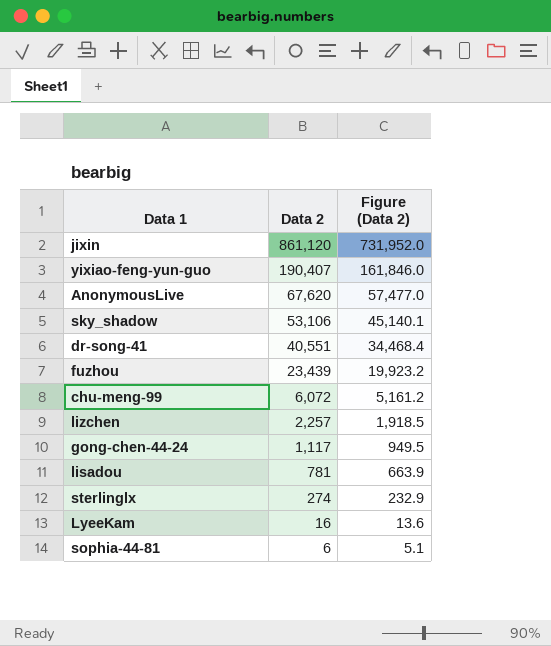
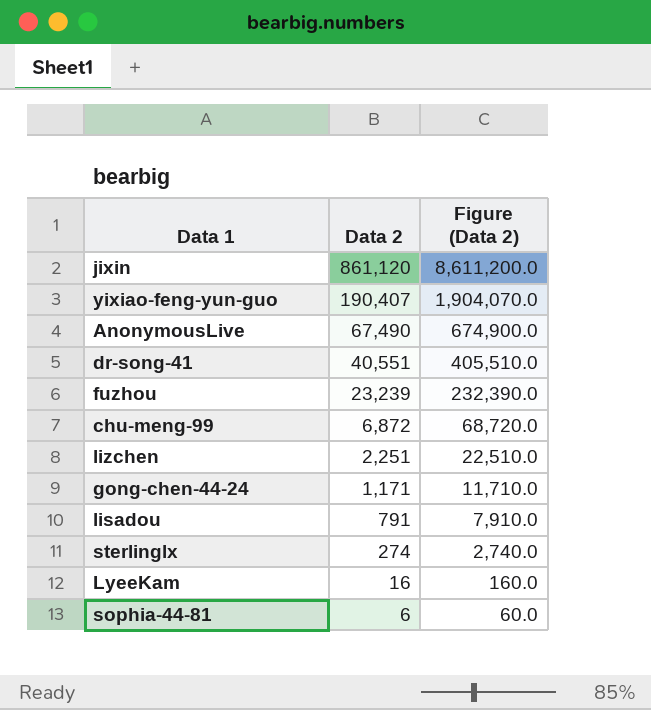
column Figure (Data 2) | formula: [Data 2] * 0.85 -> [Data 2] * 10
row sky_shadow: 53,106 | 45,140.1 -> none
AnonymousLive | Data 2: 67,620 -> 67,490
fuzhou | Data 2: 23,439 -> 23,239
chu-meng-99 | Data 2: 6,072 -> 6,872
lizchen | Data 2: 2,257 -> 2,251
gong-chen-44-24 | Data 2: 1,117 -> 1,171
lisadou | Data 2: 781 -> 791

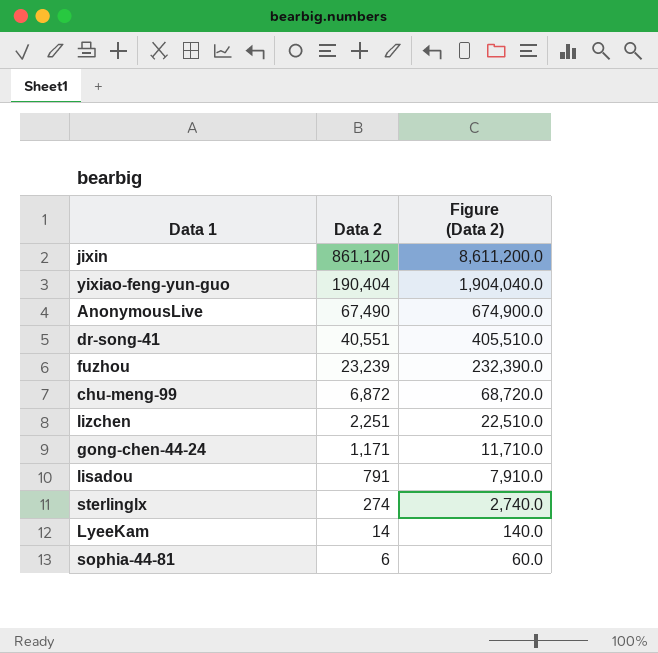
yixiao-feng-yun-guo | Data 2: 190,407 -> 190,404
yixiao-feng-yun-guo | Figure (Data 2): 1,904,070.0 -> 1,904,040.0
LyeeKam | Data 2: 16 -> 14
LyeeKam | Figure (Data 2): 160.0 -> 140.0

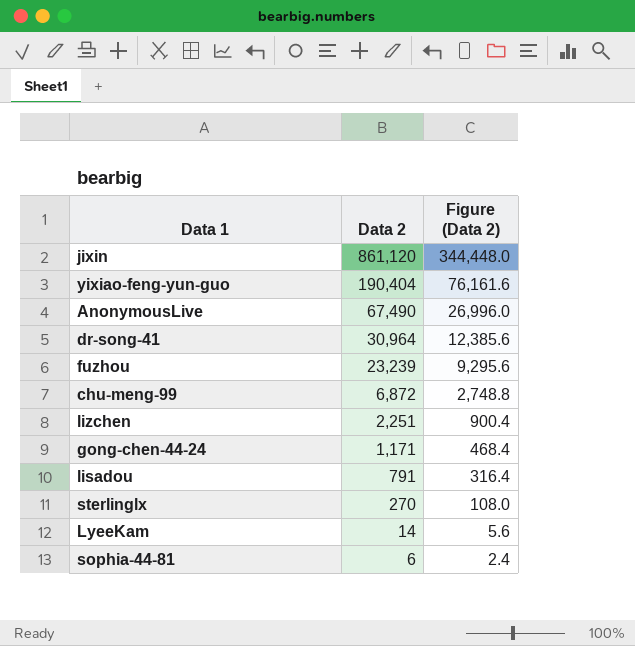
column Figure (Data 2) | formula: [Data 2] * 10 -> [Data 2] * 0.4
dr-song-41 | Data 2: 40,551 -> 30,964
sterlinglx | Data 2: 274 -> 270

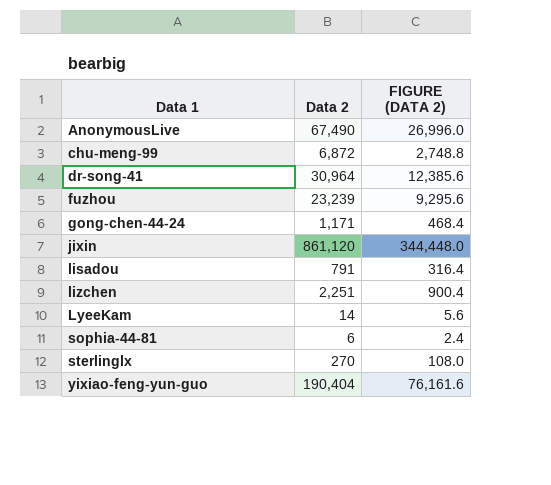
row order: Data 2 descending -> Data 1 ascending
column name: Figure (Data 2) -> FIGURE (DATA 2)

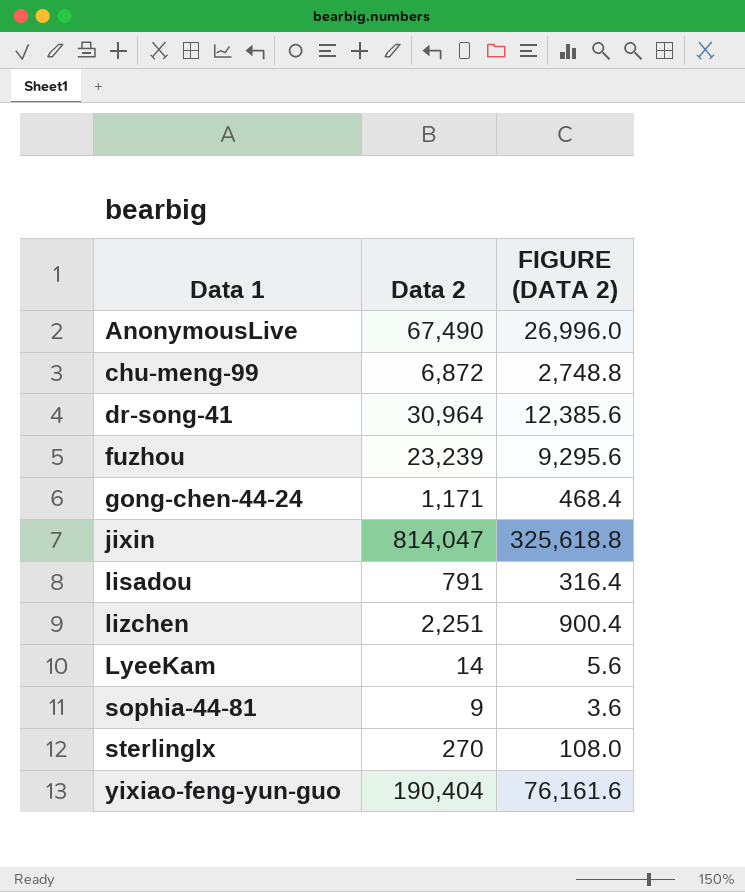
jixin | Data 2: 861,120 -> 814,047
jixin | FIGURE (DATA 2): 344,448.0 -> 325,618.8
sophia-44-81 | Data 2: 6 -> 9
sophia-44-81 | FIGURE (DATA 2): 2.4 -> 3.6

